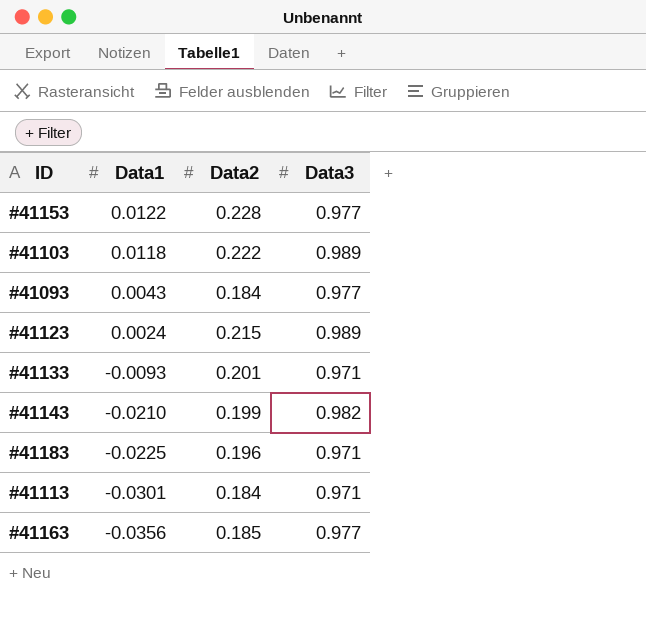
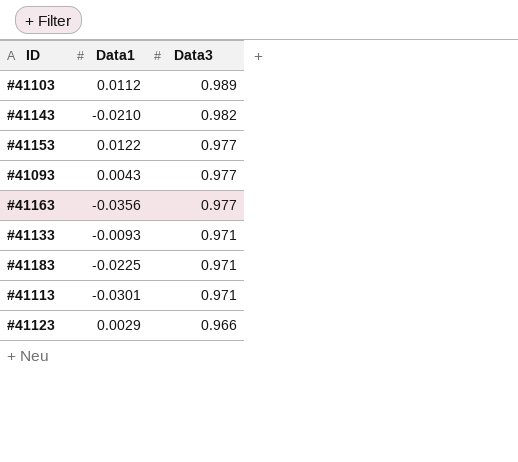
row order: Data1 descending -> Data3 descending
column Data2 | position: 3 -> none
#41103 | Data1: 0.0118 -> 0.0112
#41123 | Data1: 0.0024 -> 0.0029
#41123 | Data3: 0.989 -> 0.966

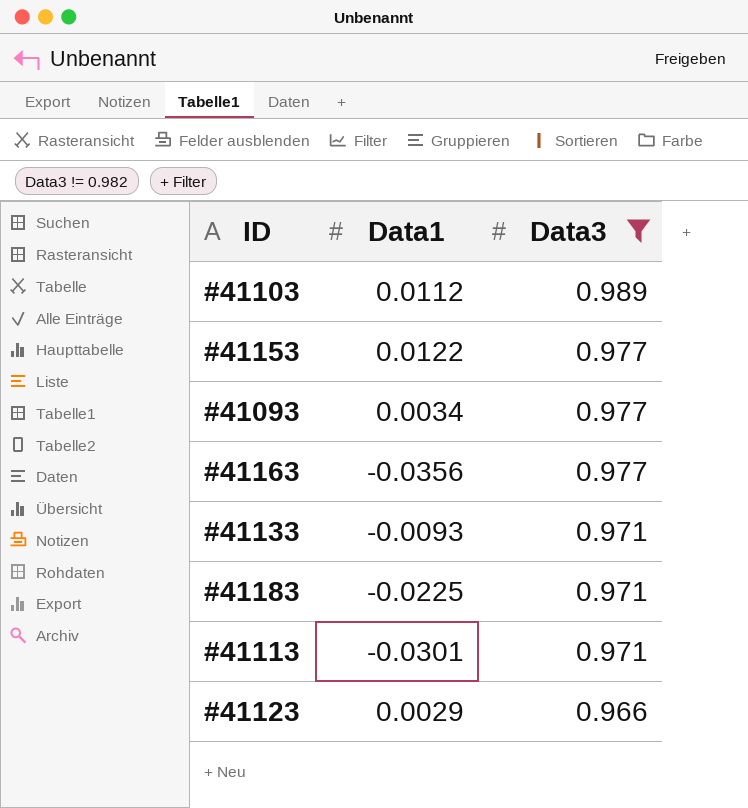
filter: none -> Data3 != 0.982
#41093 | Data1: 0.0043 -> 0.0034

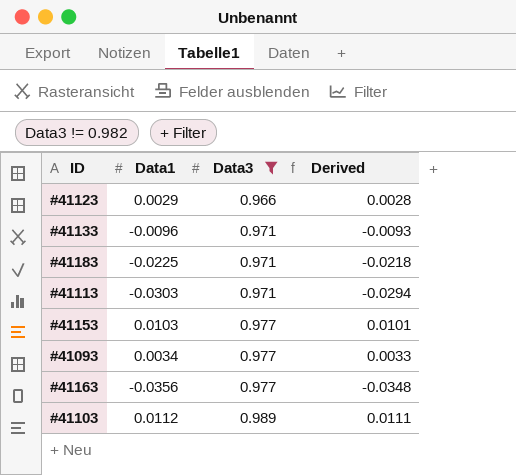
row order: Data3 descending -> Data3 ascending
column Derived | formula: none -> [Data1] * [Data3]
#41133 | Data1: -0.0093 -> -0.0096
#41113 | Data1: -0.0301 -> -0.0303
#41153 | Data1: 0.0122 -> 0.0103

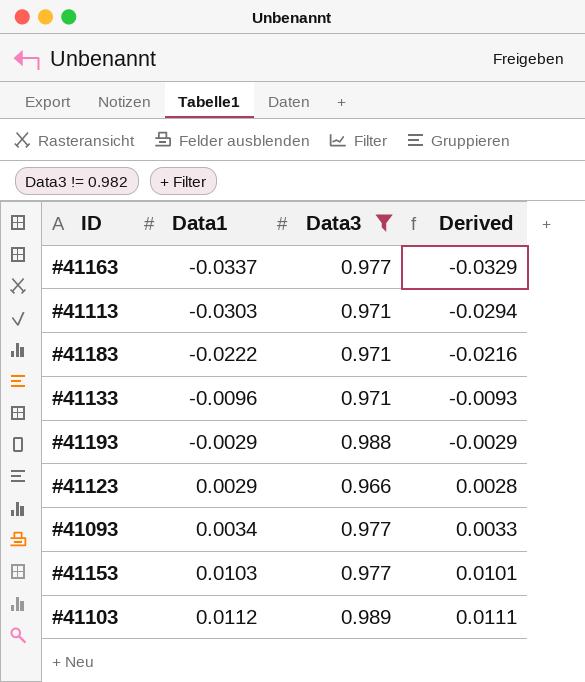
row order: Data3 ascending -> Data1 ascending
#41163 | Data1: -0.0356 -> -0.0337
#41163 | Derived: -0.0348 -> -0.0329
#41183 | Data1: -0.0225 -> -0.0222
#41183 | Derived: -0.0218 -> -0.0216
row #41193: none -> -0.0029 | 0.988 | -0.0029

